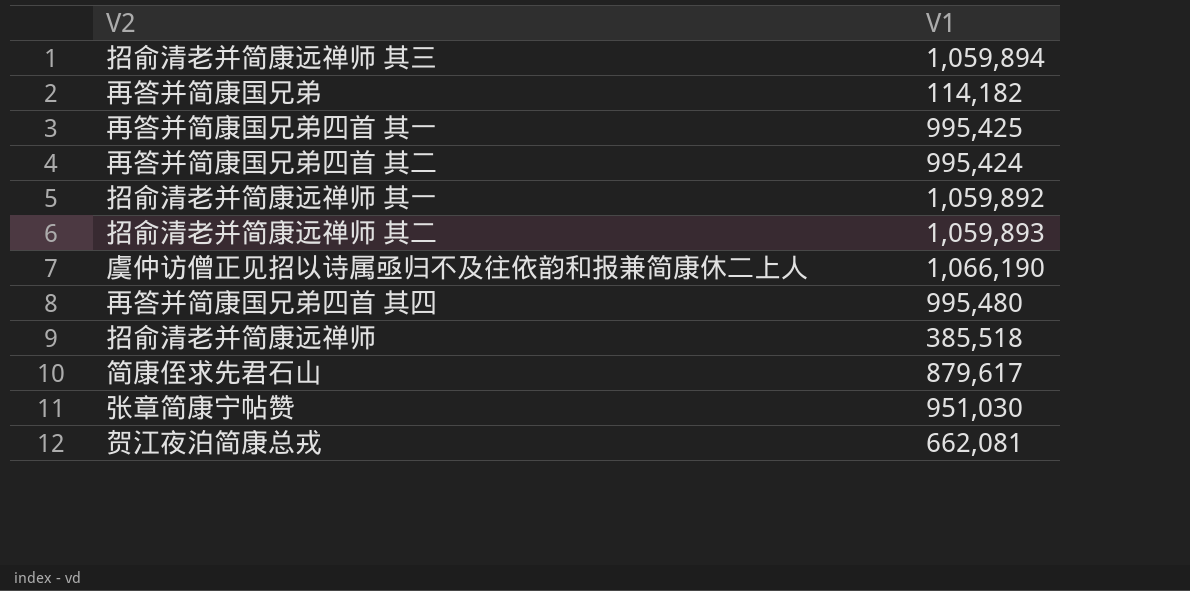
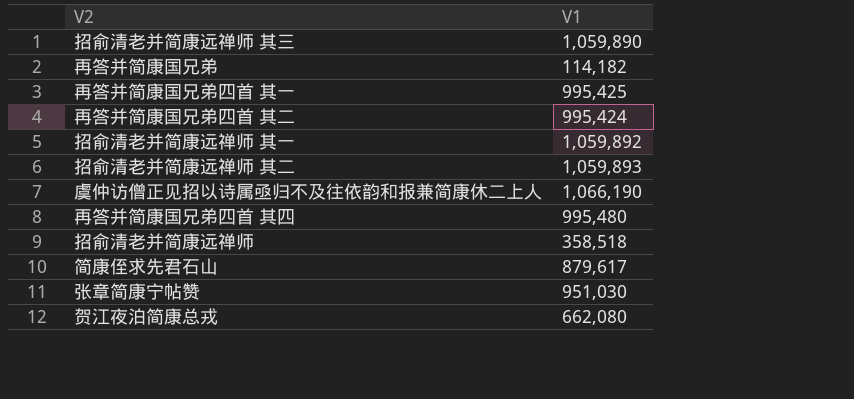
招俞清老并简康远禅师 其三 | V1: 1,059,894 -> 1,059,890
招俞清老并简康远禅师 | V1: 385,518 -> 358,518
贺江夜泊简康总戎 | V1: 662,081 -> 662,080

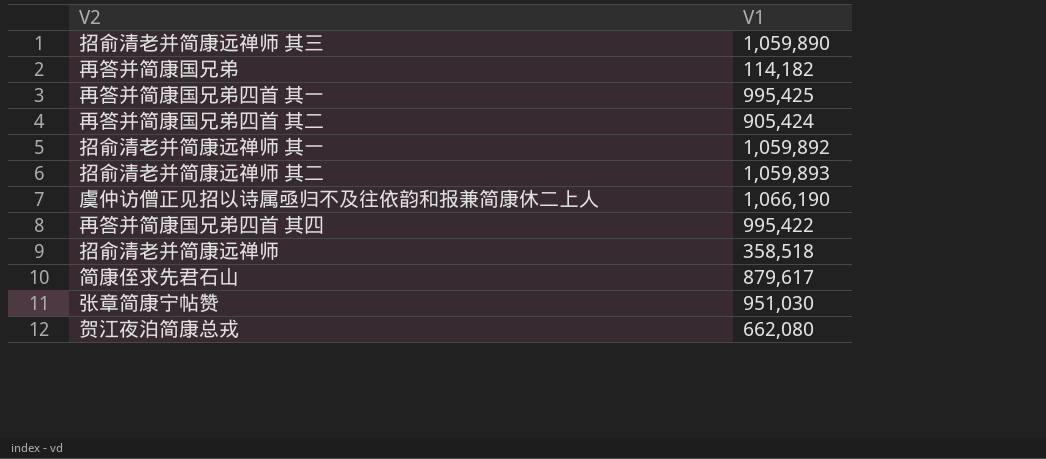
再答并简康国兄弟四首 其二 | V1: 995,424 -> 905,424
再答并简康国兄弟四首 其四 | V1: 995,480 -> 995,422

